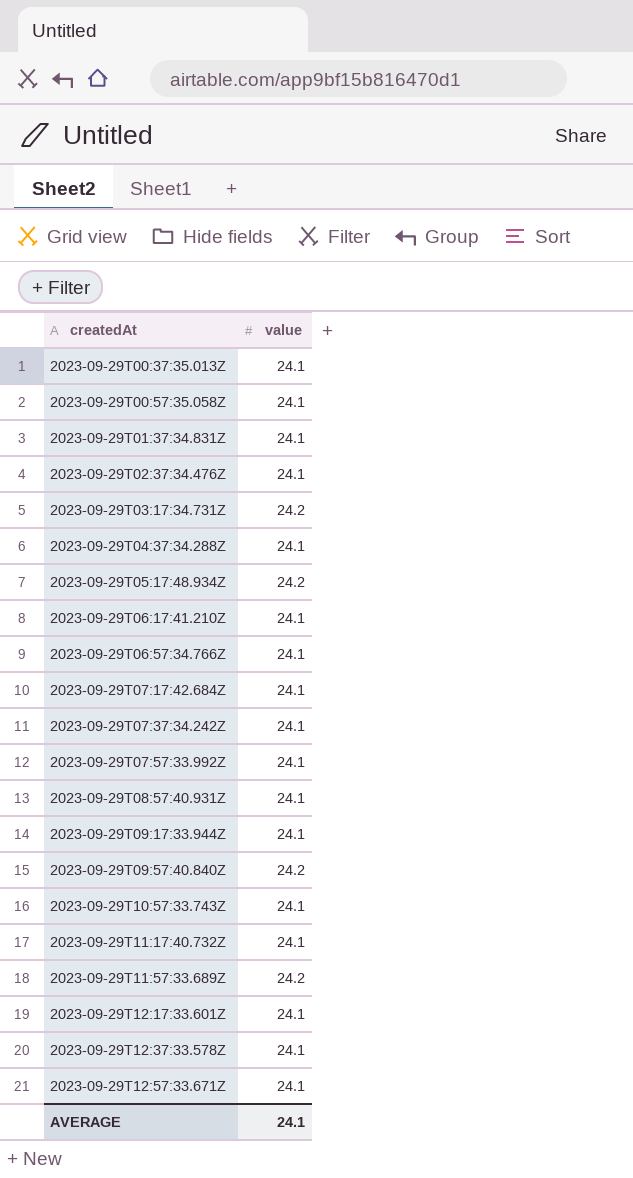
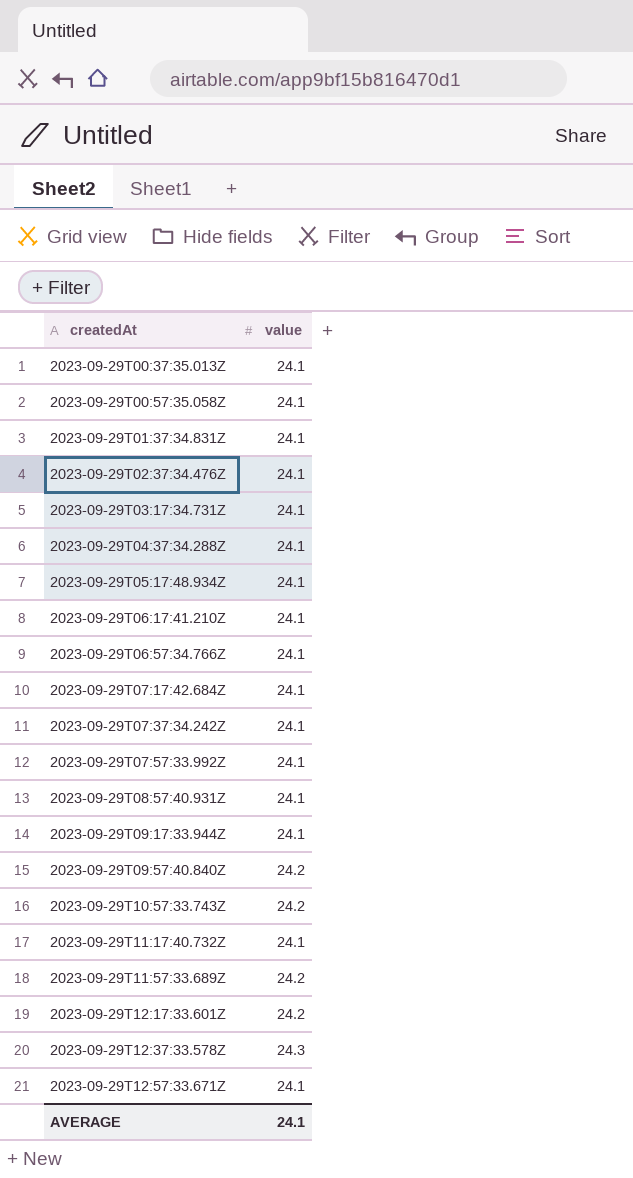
2023-09-29T03:17:34.731Z | value: 24.2 -> 24.1
2023-09-29T05:17:48.934Z | value: 24.2 -> 24.1
2023-09-29T10:57:33.743Z | value: 24.1 -> 24.2
2023-09-29T12:17:33.601Z | value: 24.1 -> 24.2
2023-09-29T12:37:33.578Z | value: 24.1 -> 24.3

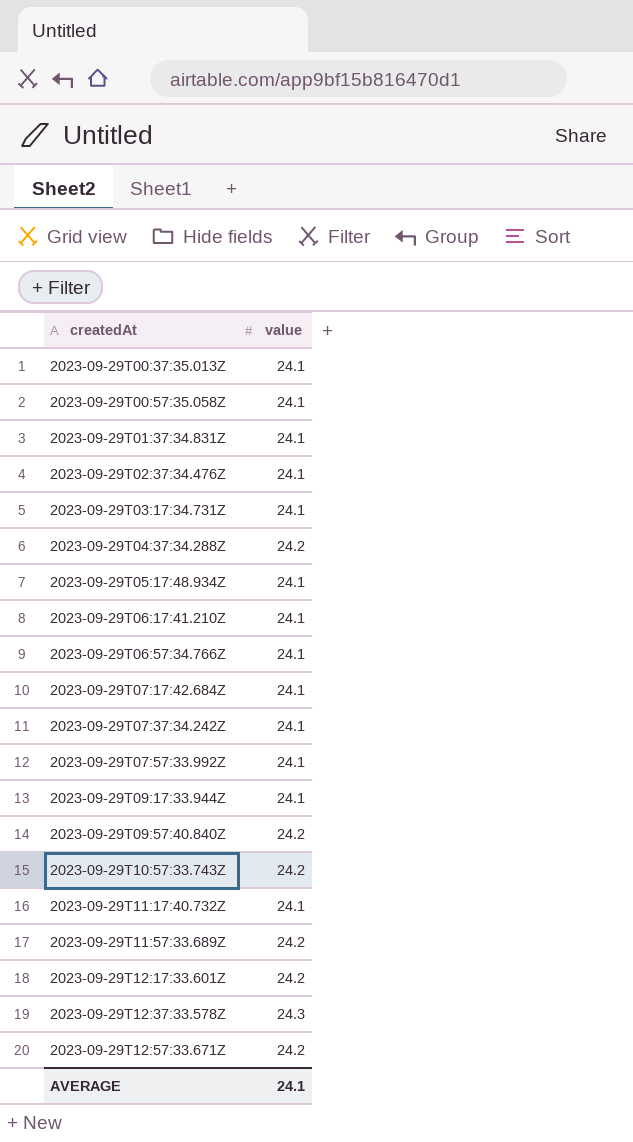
row 2023-09-29T08:57:40.931Z: 24.1 -> none
2023-09-29T04:37:34.288Z | value: 24.1 -> 24.2
2023-09-29T12:57:33.671Z | value: 24.1 -> 24.2

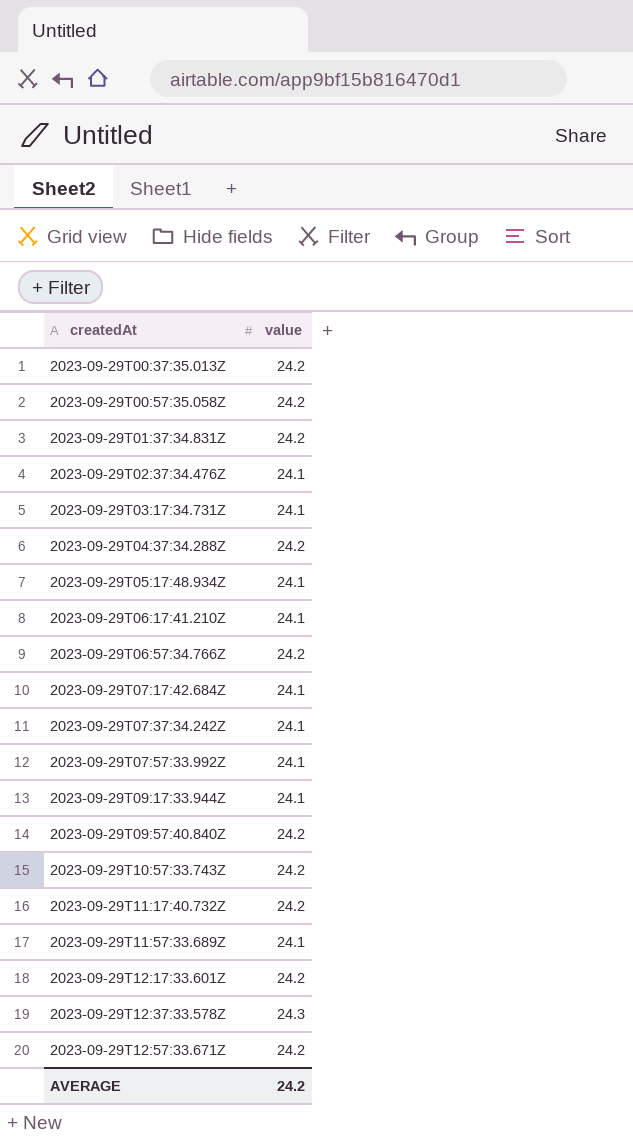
2023-09-29T00:37:35.013Z | value: 24.1 -> 24.2
2023-09-29T00:57:35.058Z | value: 24.1 -> 24.2
2023-09-29T01:37:34.831Z | value: 24.1 -> 24.2
2023-09-29T06:57:34.766Z | value: 24.1 -> 24.2
2023-09-29T11:17:40.732Z | value: 24.1 -> 24.2
2023-09-29T11:57:33.689Z | value: 24.2 -> 24.1
AVERAGE | value: 24.1 -> 24.2

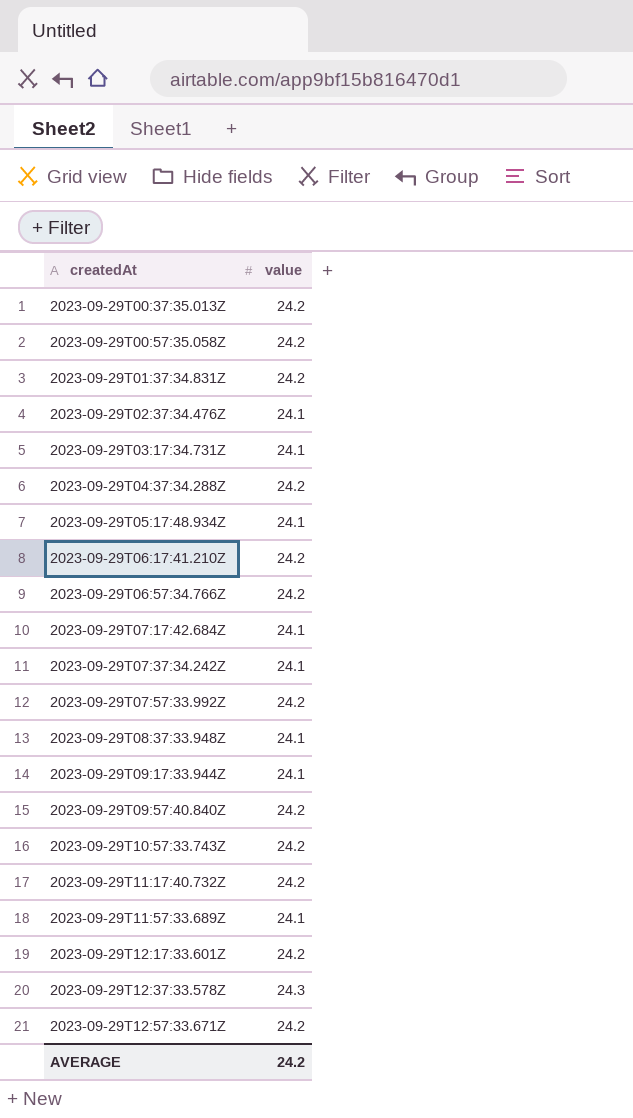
2023-09-29T06:17:41.210Z | value: 24.1 -> 24.2
2023-09-29T07:57:33.992Z | value: 24.1 -> 24.2
row 2023-09-29T08:37:33.948Z: none -> 24.1

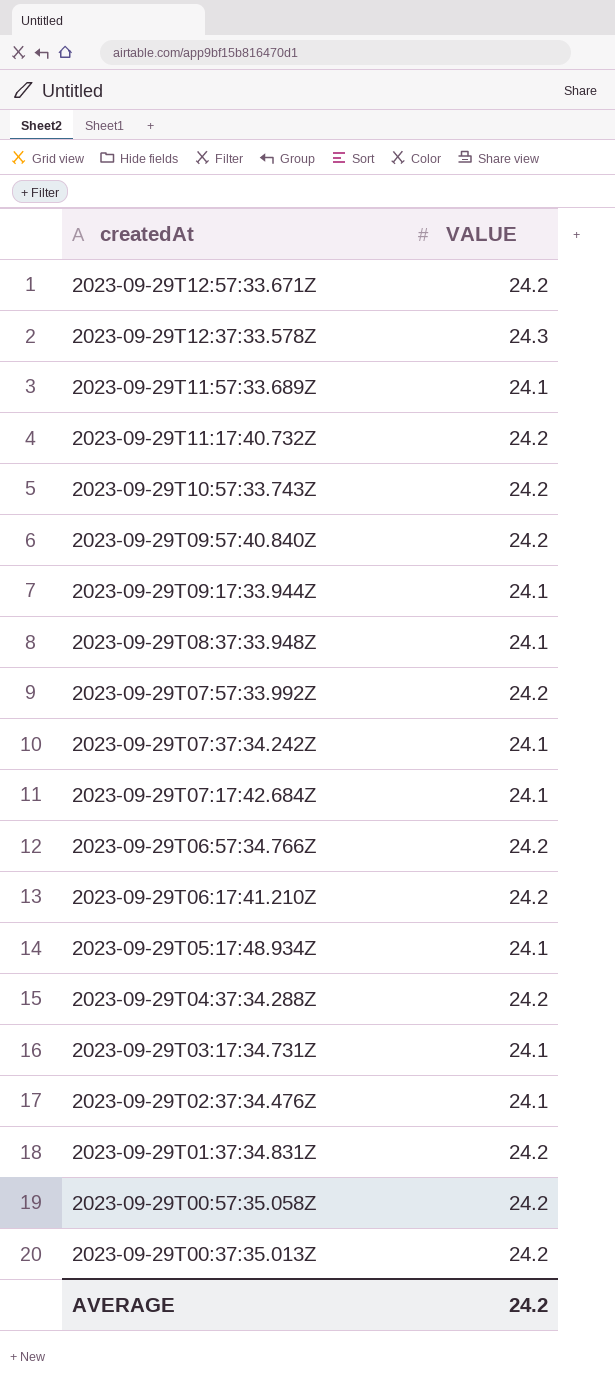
row order: createdAt ascending -> createdAt descending
column name: value -> VALUE
row 2023-09-29T12:17:33.601Z: 24.2 -> none

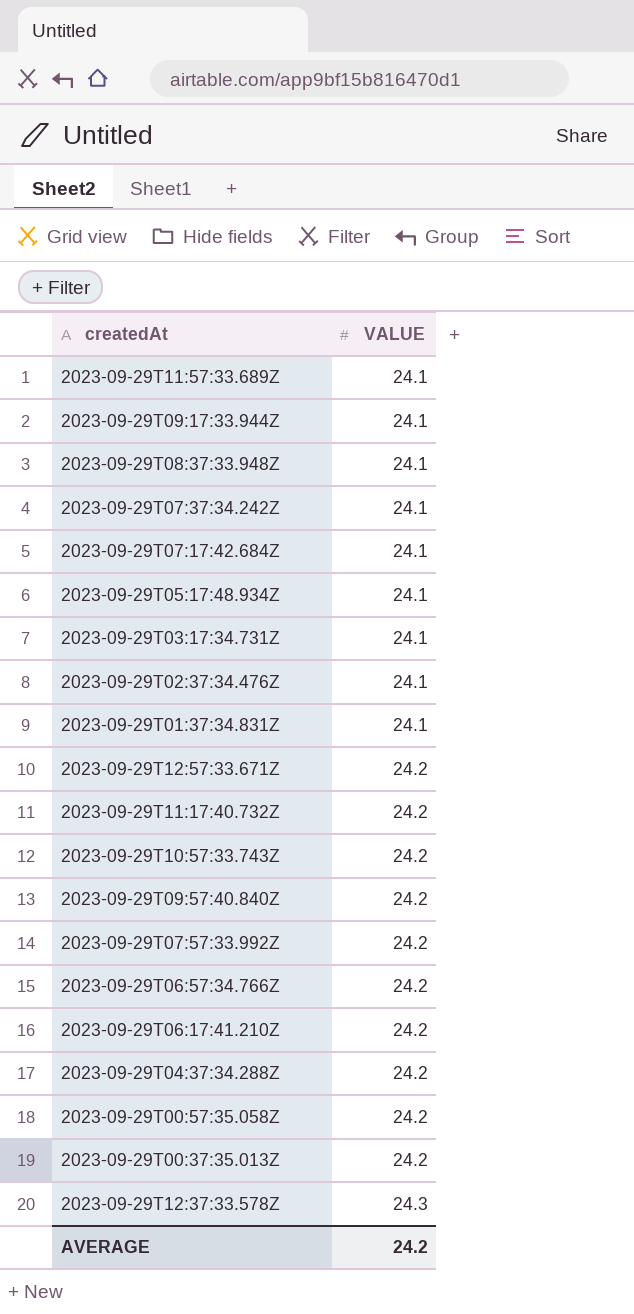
row order: createdAt descending -> VALUE ascending
2023-09-29T01:37:34.831Z | VALUE: 24.2 -> 24.1

